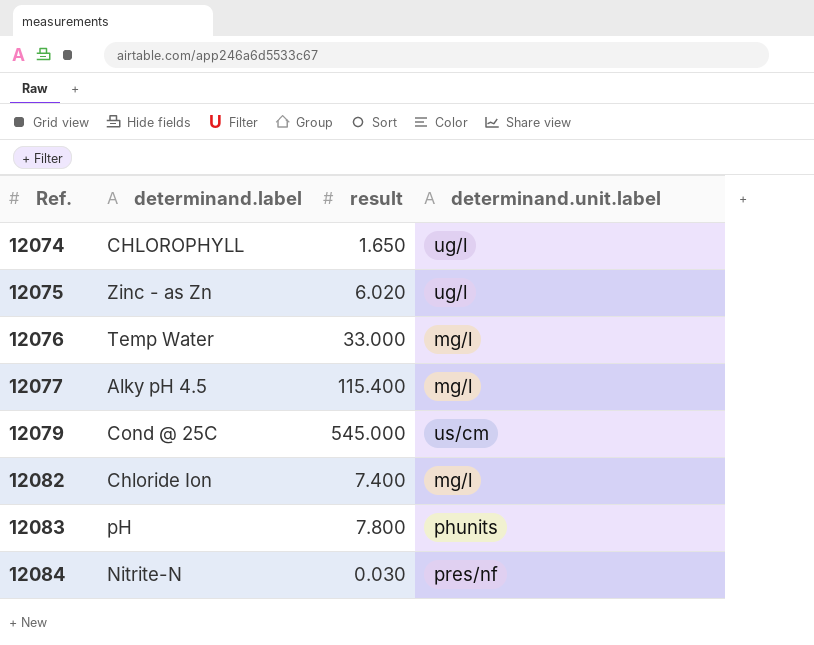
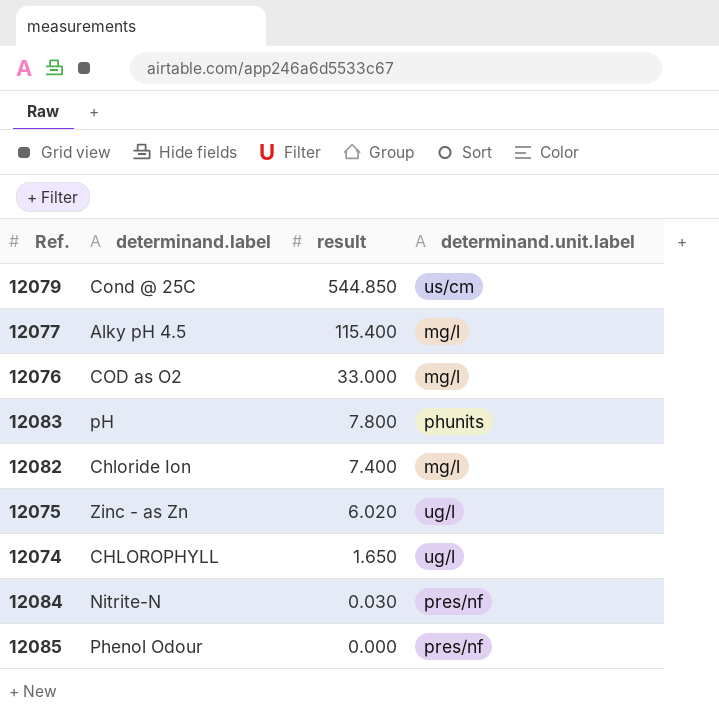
row order: Ref. ascending -> result descending
12079 | result: 545.000 -> 544.850
12076 | determinand.label: Temp Water -> COD as O2
row 12085: none -> Phenol Odour | 0.000 | pres/nf

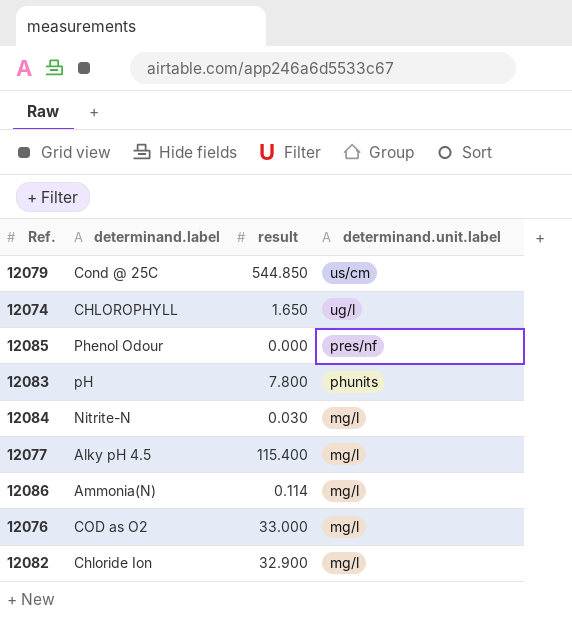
row order: result descending -> determinand.unit.label descending
row 12075: Zinc - as Zn | 6.020 | ug/l -> none
12084 | determinand.unit.label: pres/nf -> mg/l
row 12086: none -> Ammonia(N) | 0.114 | mg/l
12082 | result: 7.400 -> 32.900

